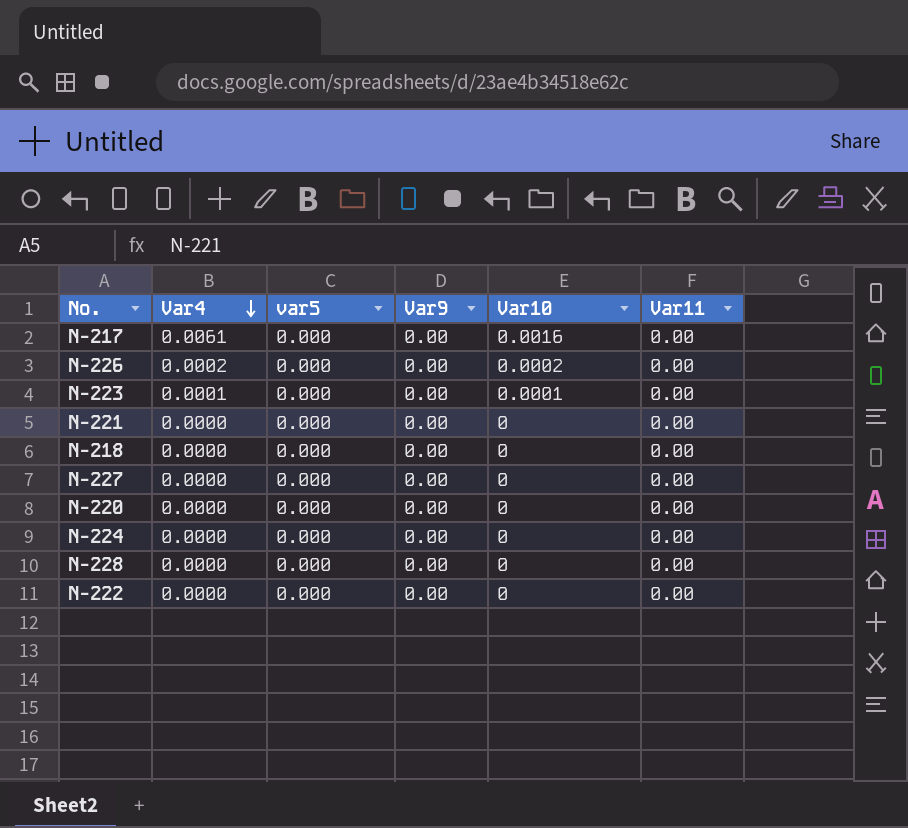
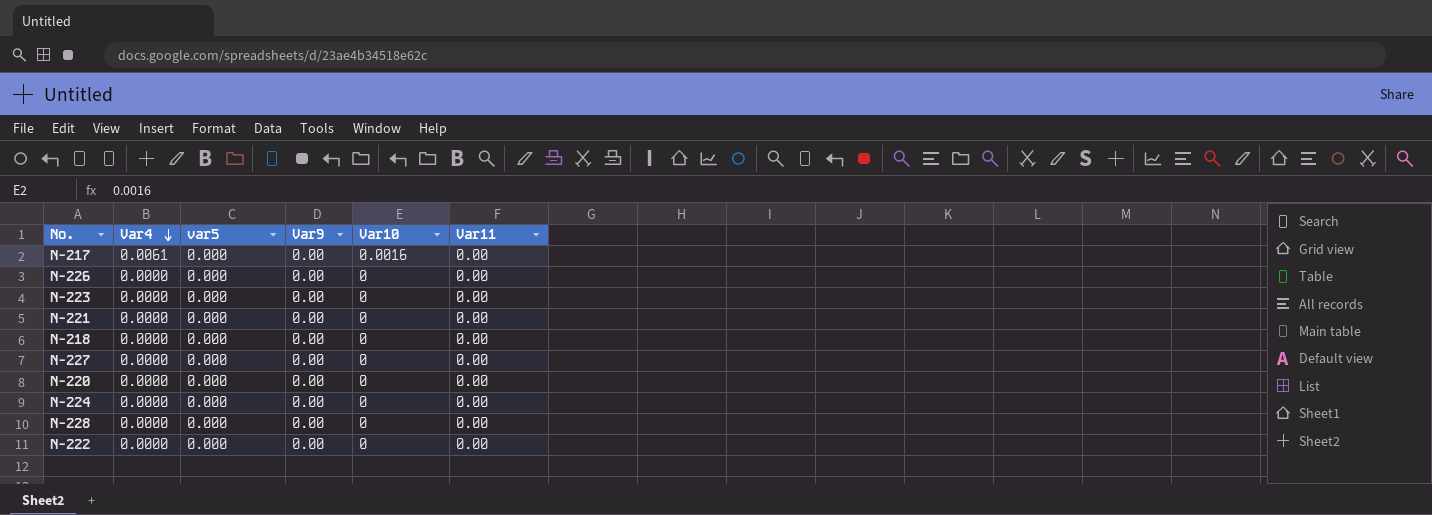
N-226 | Var4: 0.0002 -> 0.0000
N-226 | Var10: 0.0002 -> 0
N-223 | Var4: 0.0001 -> 0.0000
N-223 | Var10: 0.0001 -> 0

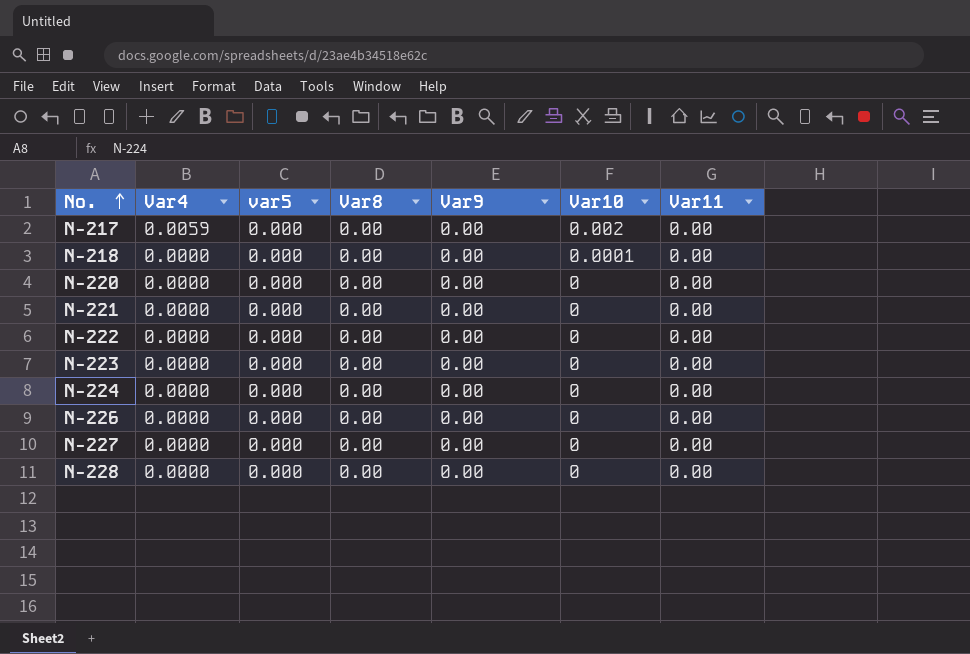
row order: Var4 descending -> No. ascending
column Var8 | position: none -> 4
N-217 | Var4: 0.0061 -> 0.0059
N-217 | Var10: 0.0016 -> 0.002
N-218 | Var10: 0 -> 0.0001

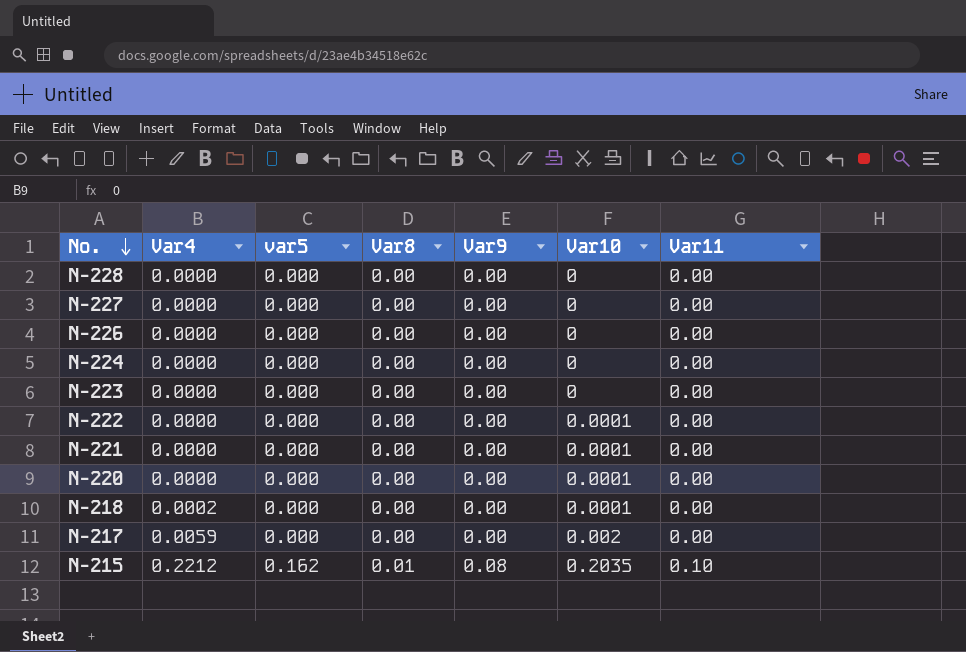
row order: No. ascending -> No. descending
N-222 | Var10: 0 -> 0.0001
N-221 | Var10: 0 -> 0.0001
N-220 | Var10: 0 -> 0.0001
N-218 | Var4: 0.0000 -> 0.0002
row N-215: none -> 0.2212 | 0.162 | 0.01 | 0.08 | 0.2035 | 0.10

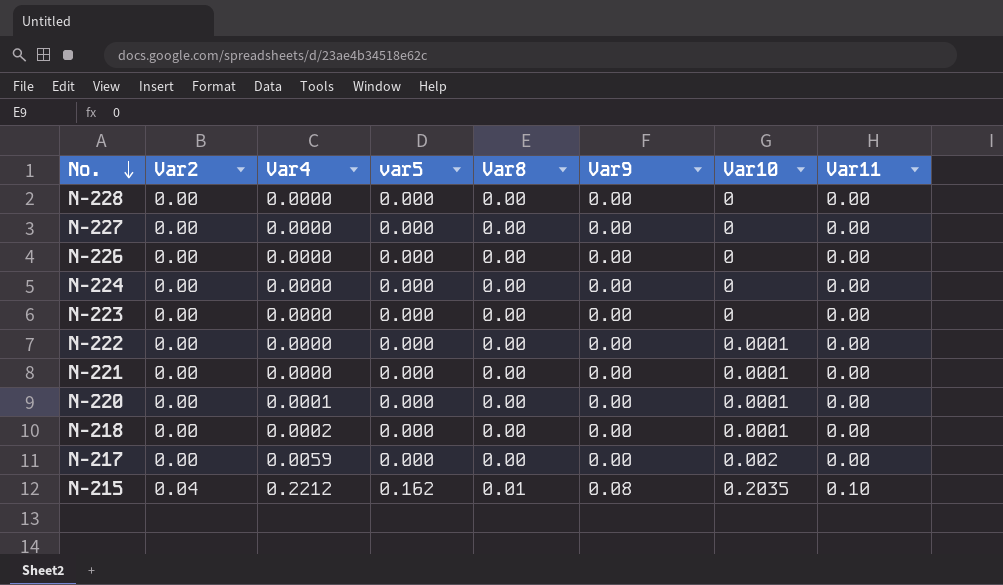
column Var2 | position: none -> 2
N-220 | Var4: 0.0000 -> 0.0001

